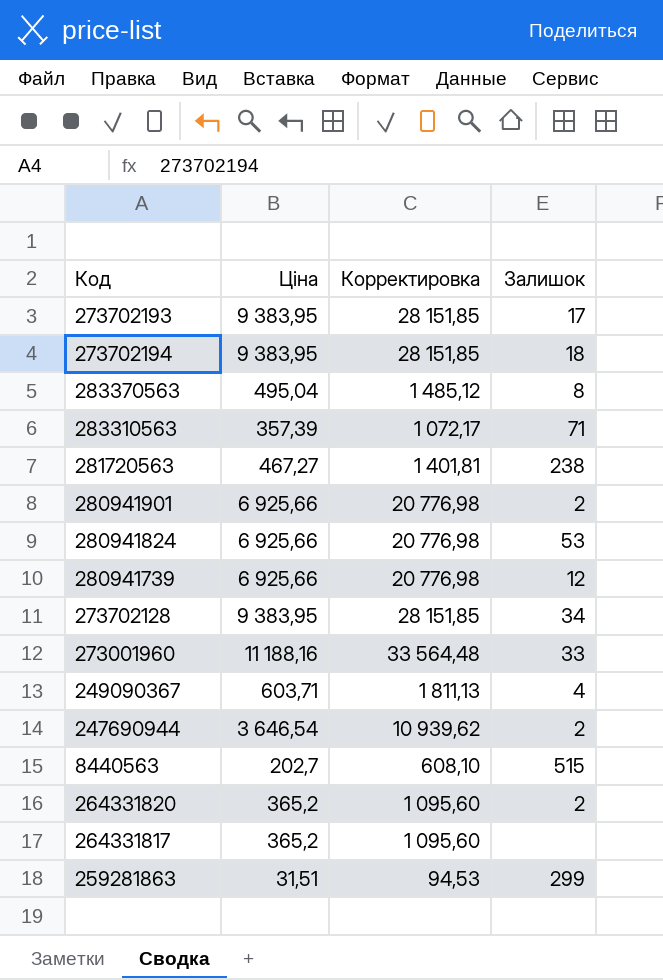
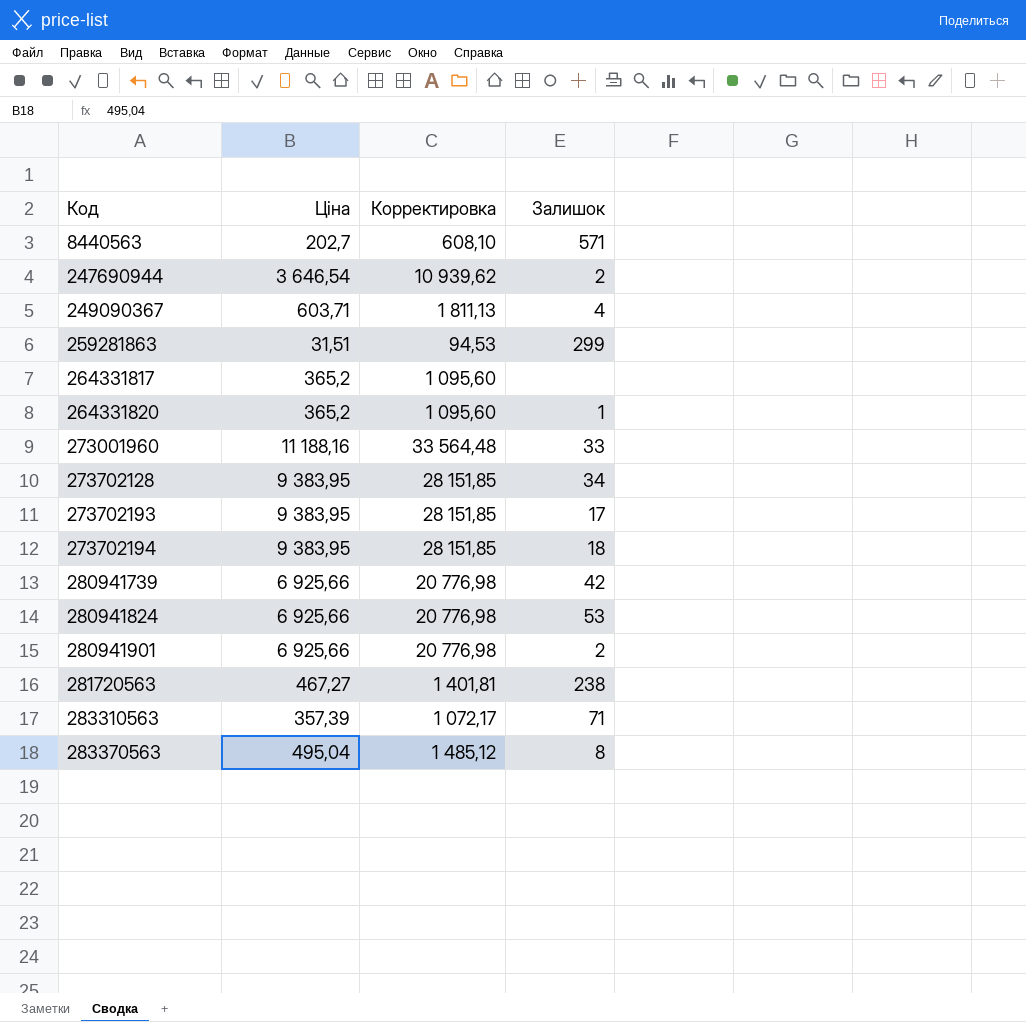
row order: none -> Код ascending
8440563 | Залишок: 515 -> 571
264331820 | Залишок: 2 -> 1
280941739 | Залишок: 12 -> 42

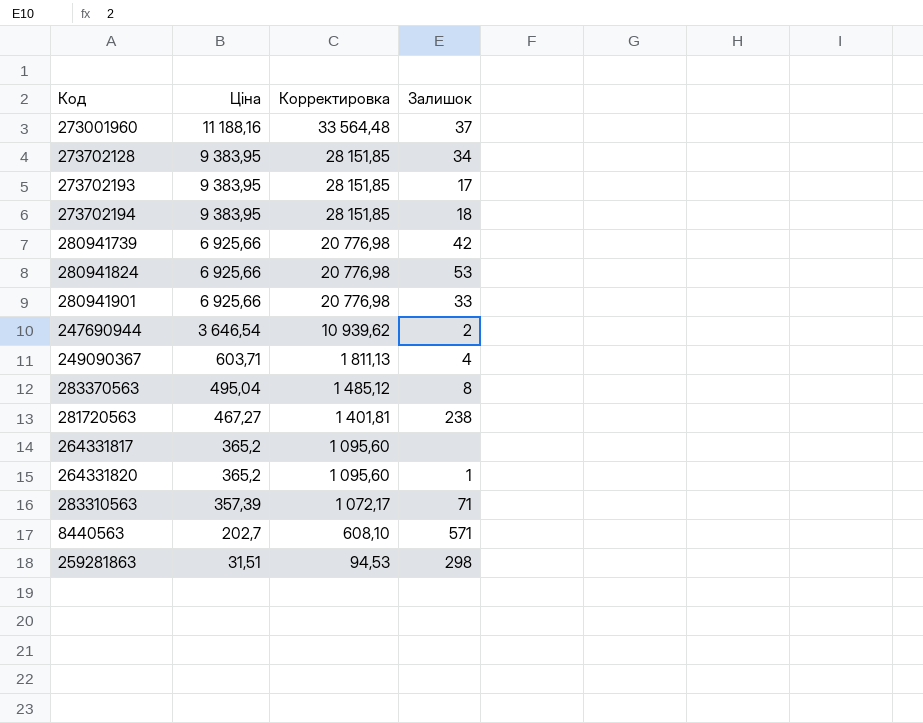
row order: Код ascending -> Ціна descending
273001960 | Залишок: 33 -> 37
280941901 | Залишок: 2 -> 33
259281863 | Залишок: 299 -> 298

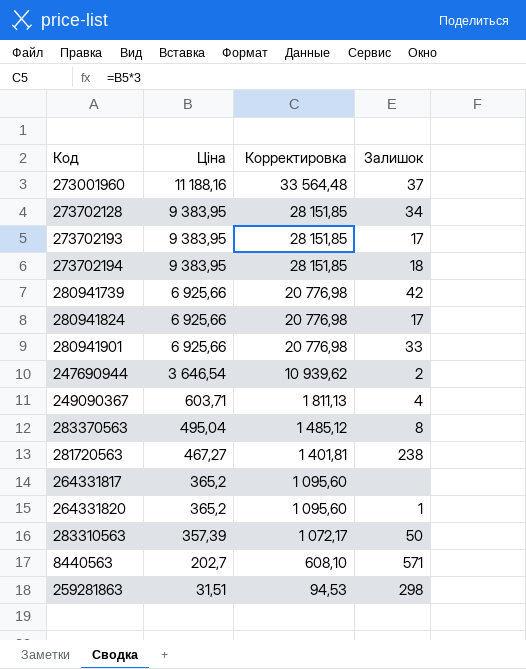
280941824 | Залишок: 53 -> 17
283310563 | Залишок: 71 -> 50

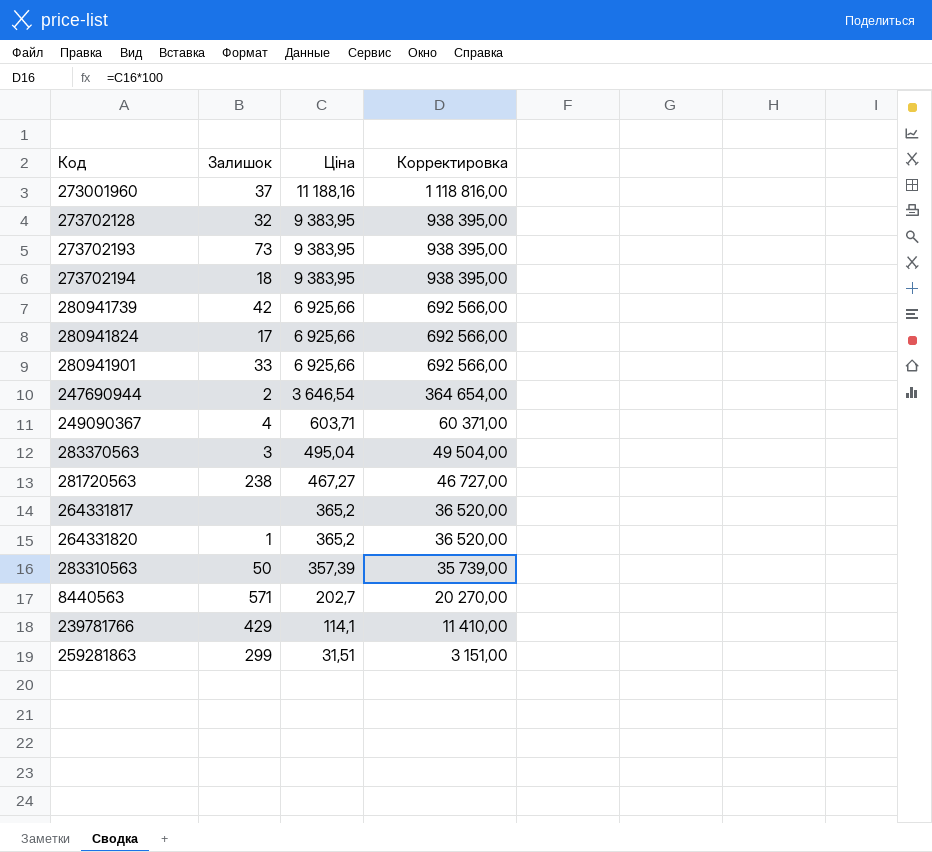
column Залишок | position: 4 -> 2
column Корректировка | formula: [Ціна] * 3 -> [Ціна] * 100
273702128 | Залишок: 34 -> 32
273702193 | Залишок: 17 -> 73
283370563 | Залишок: 8 -> 3
row 239781766: none -> 429 | 114,1 | 11 410,00
259281863 | Залишок: 298 -> 299

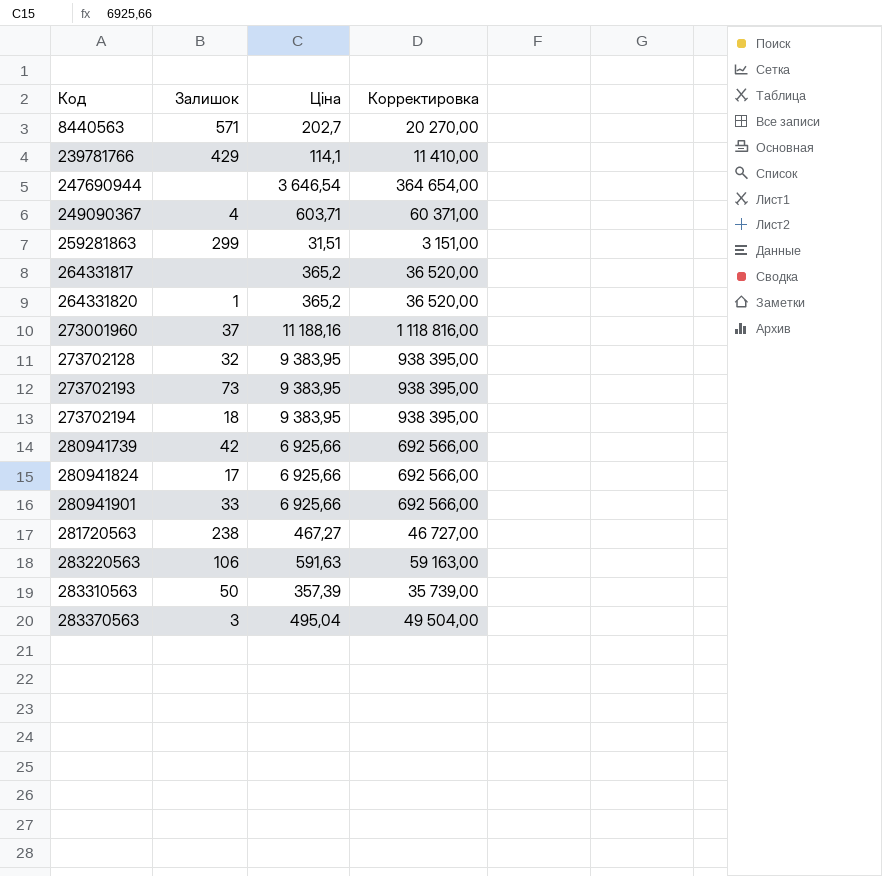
row order: Ціна descending -> Код ascending
247690944 | Залишок: 2 -> none
row 283220563: none -> 106 | 591,63 | 59 163,00

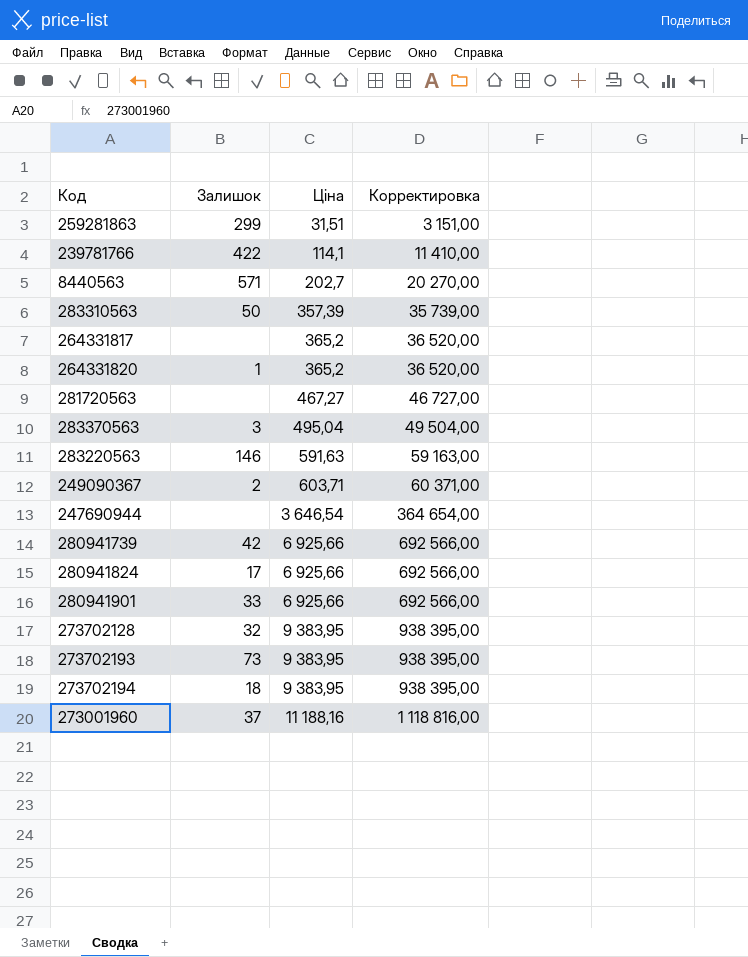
row order: Код ascending -> Ціна ascending
239781766 | Залишок: 429 -> 422
281720563 | Залишок: 238 -> none
283220563 | Залишок: 106 -> 146
249090367 | Залишок: 4 -> 2

